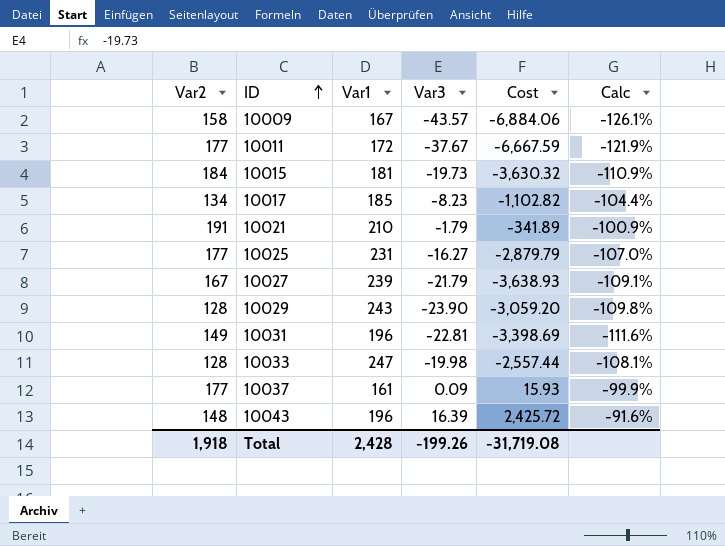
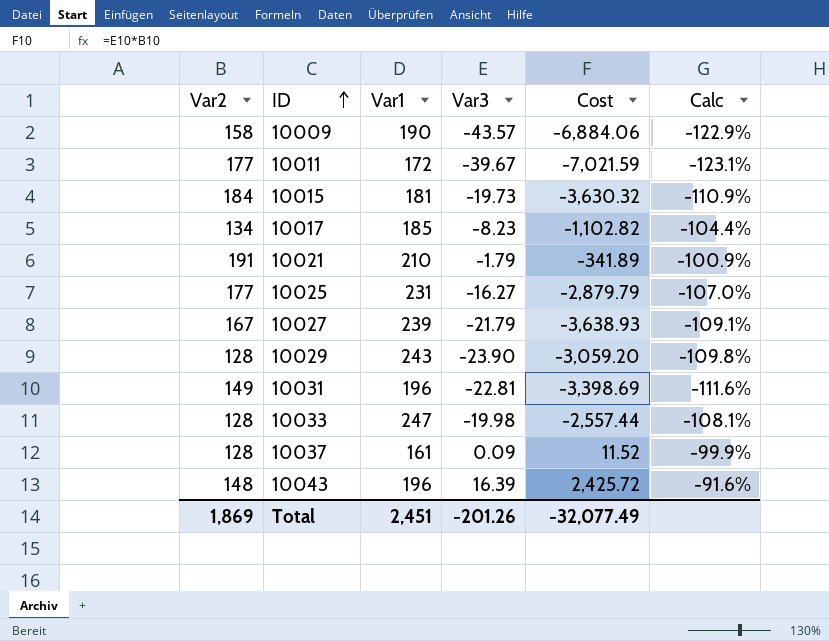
10009 | Var1: 167 -> 190
10009 | Calc: -126.1% -> -122.9%
10011 | Var3: -37.67 -> -39.67
10011 | Cost: -6,667.59 -> -7,021.59
10011 | Calc: -121.9% -> -123.1%
10037 | Var2: 177 -> 128
10037 | Cost: 15.93 -> 11.52
Total | Var2: 1,918 -> 1,869
Total | Var1: 2,428 -> 2,451
Total | Var3: -199.26 -> -201.26
Total | Cost: -31,719.08 -> -32,077.49

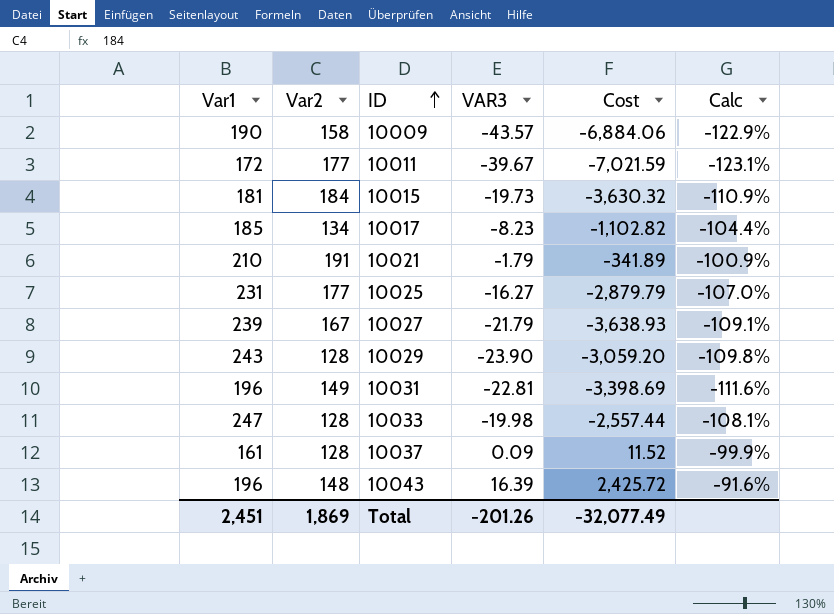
column Var1 | position: 3 -> 1
column name: Var3 -> VAR3

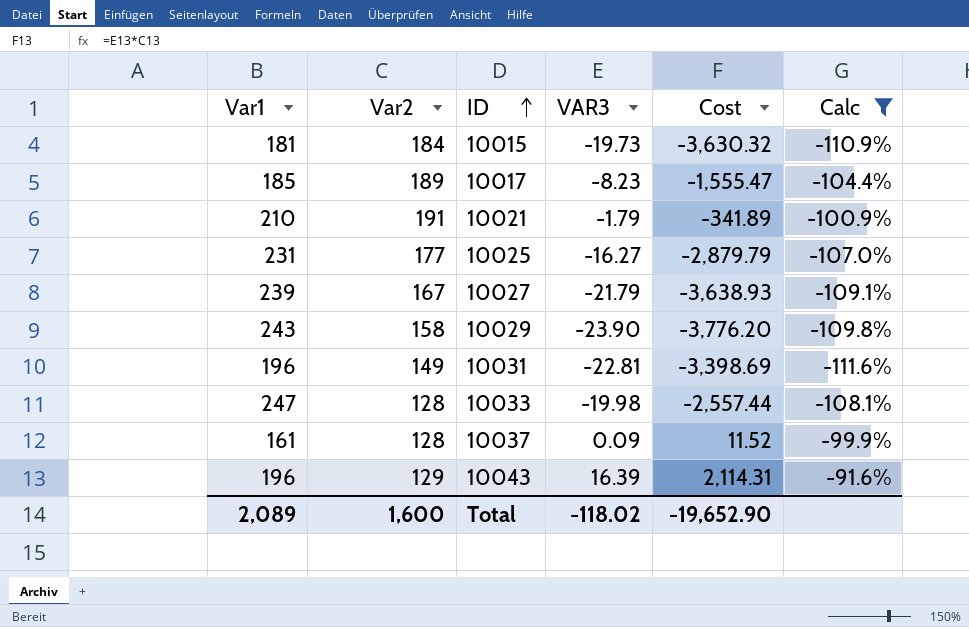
filter: none -> Calc >= -111.6%
10017 | Var2: 134 -> 189
10017 | Cost: -1,102.82 -> -1,555.47
10029 | Var2: 128 -> 158
10029 | Cost: -3,059.20 -> -3,776.20
10043 | Var2: 148 -> 129
10043 | Cost: 2,425.72 -> 2,114.31
Total | Var1: 2,451 -> 2,089
Total | Var2: 1,869 -> 1,600
Total | VAR3: -201.26 -> -118.02
Total | Cost: -32,077.49 -> -19,652.90

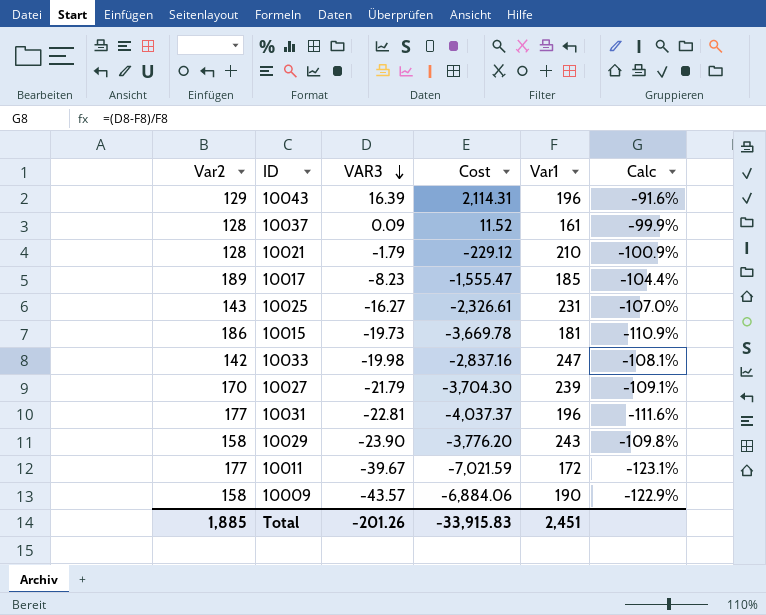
filter: Calc >= -111.6% -> none
row order: ID ascending -> VAR3 descending
column Var1 | position: 1 -> 5
10021 | Var2: 191 -> 128
10021 | Cost: -341.89 -> -229.12
10025 | Var2: 177 -> 143
10025 | Cost: -2,879.79 -> -2,326.61
10015 | Var2: 184 -> 186
10015 | Cost: -3,630.32 -> -3,669.78
10033 | Var2: 128 -> 142
10033 | Cost: -2,557.44 -> -2,837.16
10027 | Var2: 167 -> 170
10027 | Cost: -3,638.93 -> -3,704.30
10031 | Var2: 149 -> 177
10031 | Cost: -3,398.69 -> -4,037.37
Total | Var2: 1,600 -> 1,885
Total | VAR3: -118.02 -> -201.26
Total | Cost: -19,652.90 -> -33,915.83
Total | Var1: 2,089 -> 2,451

